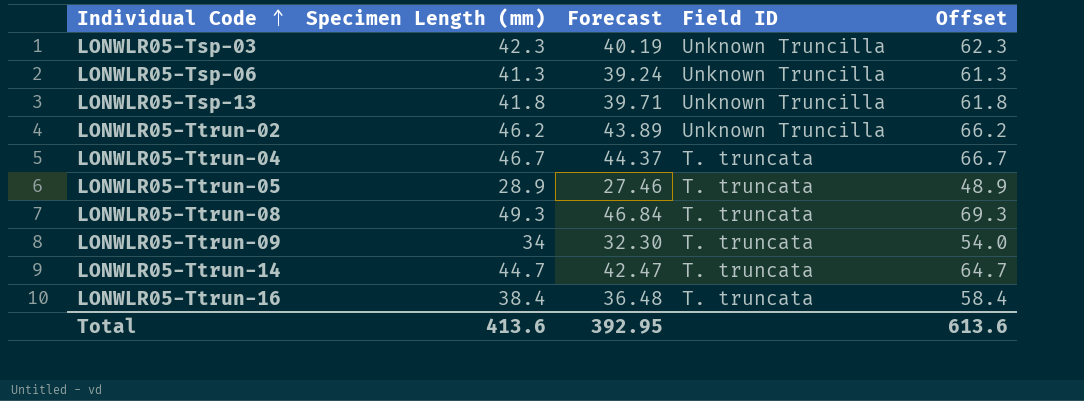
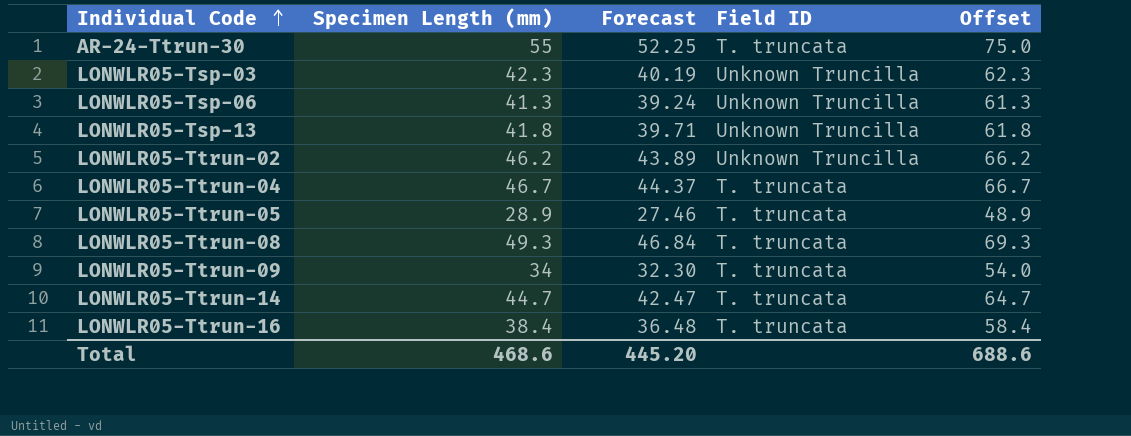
row AR-24-Ttrun-30: none -> 55 | 52.25 | T. truncata | 75.0
Total | Specimen Length (mm): 413.6 -> 468.6
Total | Forecast: 392.95 -> 445.20
Total | Offset: 613.6 -> 688.6

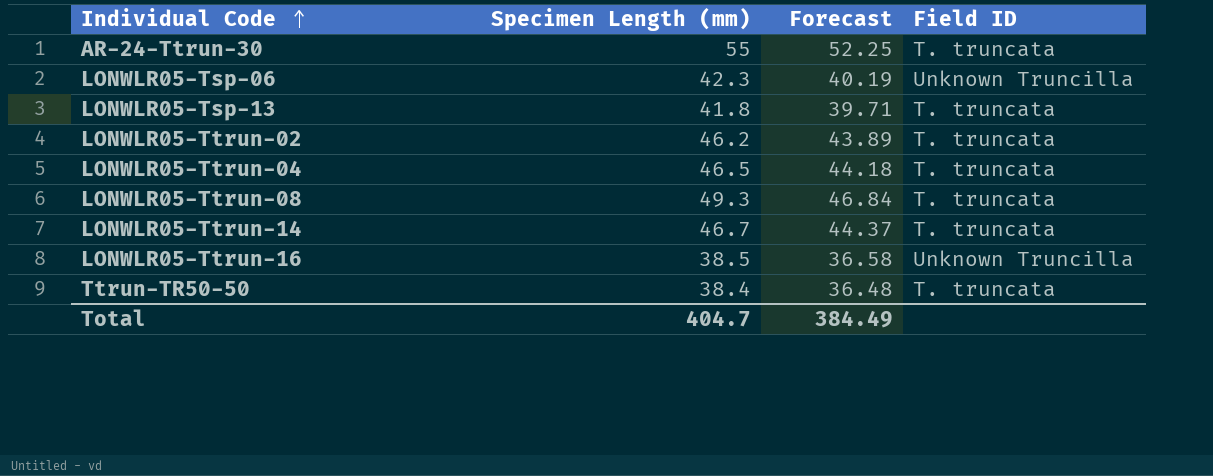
column Offset | formula: [Specimen Length (mm)] + 20 -> none
row LONWLR05-Tsp-03: 42.3 | 40.19 | Unknown Truncilla | 62.3 -> none
row LONWLR05-Ttrun-05: 28.9 | 27.46 | T. truncata | 48.9 -> none
row LONWLR05-Ttrun-09: 34 | 32.30 | T. truncata | 54.0 -> none
LONWLR05-Tsp-06 | Specimen Length (mm): 41.3 -> 42.3
LONWLR05-Tsp-06 | Forecast: 39.24 -> 40.19
LONWLR05-Tsp-13 | Field ID: Unknown Truncilla -> T. truncata
LONWLR05-Ttrun-02 | Field ID: Unknown Truncilla -> T. truncata
LONWLR05-Ttrun-04 | Specimen Length (mm): 46.7 -> 46.5
LONWLR05-Ttrun-04 | Forecast: 44.37 -> 44.18
LONWLR05-Ttrun-14 | Specimen Length (mm): 44.7 -> 46.7
LONWLR05-Ttrun-14 | Forecast: 42.47 -> 44.37
LONWLR05-Ttrun-16 | Specimen Length (mm): 38.4 -> 38.5
LONWLR05-Ttrun-16 | Forecast: 36.48 -> 36.58
LONWLR05-Ttrun-16 | Field ID: T. truncata -> Unknown Truncilla
row Ttrun-TR50-50: none -> 38.4 | 36.48 | T. truncata
Total | Specimen Length (mm): 468.6 -> 404.7
Total | Forecast: 445.20 -> 384.49

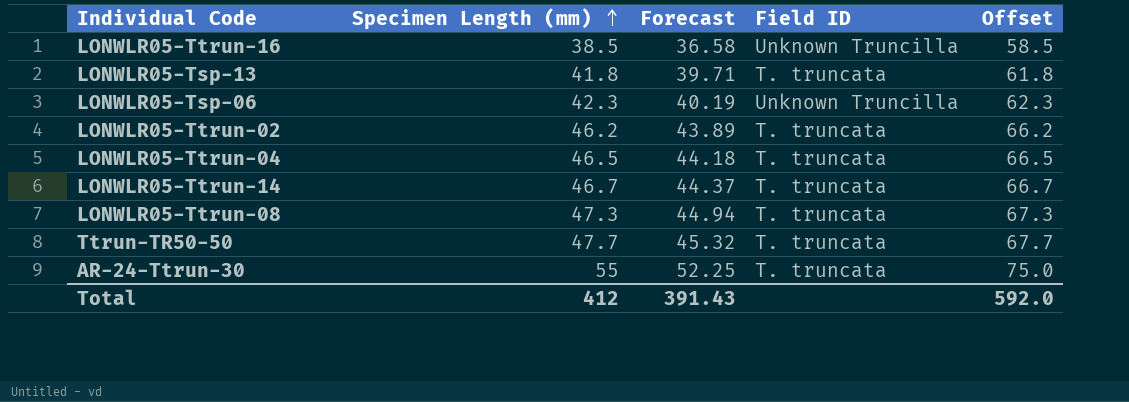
row order: Individual Code ascending -> Specimen Length (mm) ascending
column Offset | formula: none -> [Specimen Length (mm)] + 20
LONWLR05-Ttrun-08 | Specimen Length (mm): 49.3 -> 47.3
LONWLR05-Ttrun-08 | Forecast: 46.84 -> 44.94
Ttrun-TR50-50 | Specimen Length (mm): 38.4 -> 47.7
Ttrun-TR50-50 | Forecast: 36.48 -> 45.32
Total | Specimen Length (mm): 404.7 -> 412
Total | Forecast: 384.49 -> 391.43

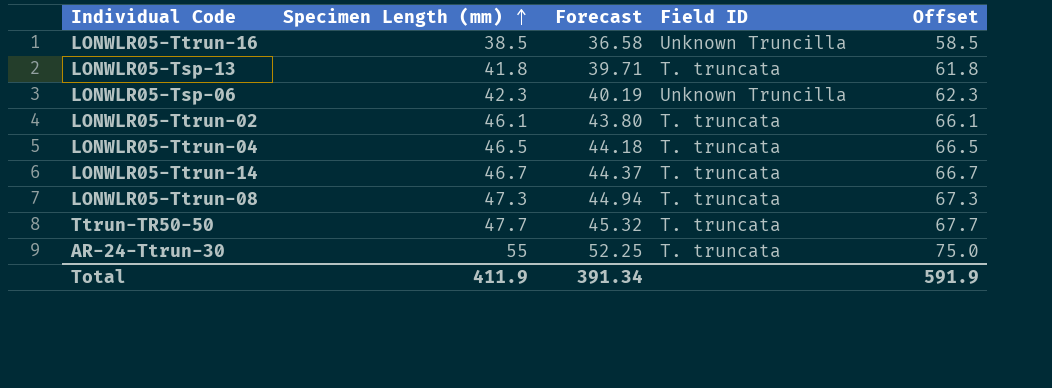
LONWLR05-Ttrun-02 | Specimen Length (mm): 46.2 -> 46.1
LONWLR05-Ttrun-02 | Forecast: 43.89 -> 43.80
LONWLR05-Ttrun-02 | Offset: 66.2 -> 66.1
Total | Specimen Length (mm): 412 -> 411.9
Total | Forecast: 391.43 -> 391.34
Total | Offset: 592.0 -> 591.9

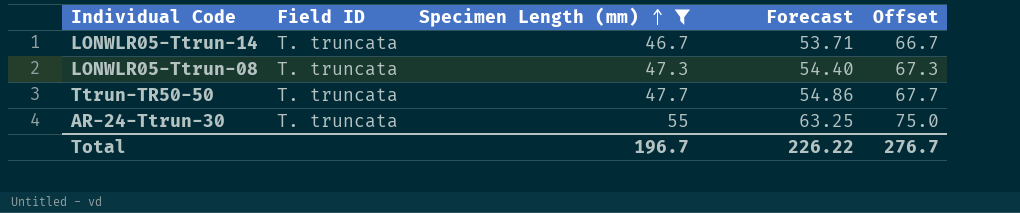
filter: none -> Specimen Length (mm) >= 46.7
column Field ID | position: 4 -> 2
column Forecast | formula: [Specimen Length (mm)] * 0.95 -> [Specimen Length (mm)] * 1.15
Total | Specimen Length (mm): 411.9 -> 196.7
Total | Forecast: 391.34 -> 226.22
Total | Offset: 591.9 -> 276.7

